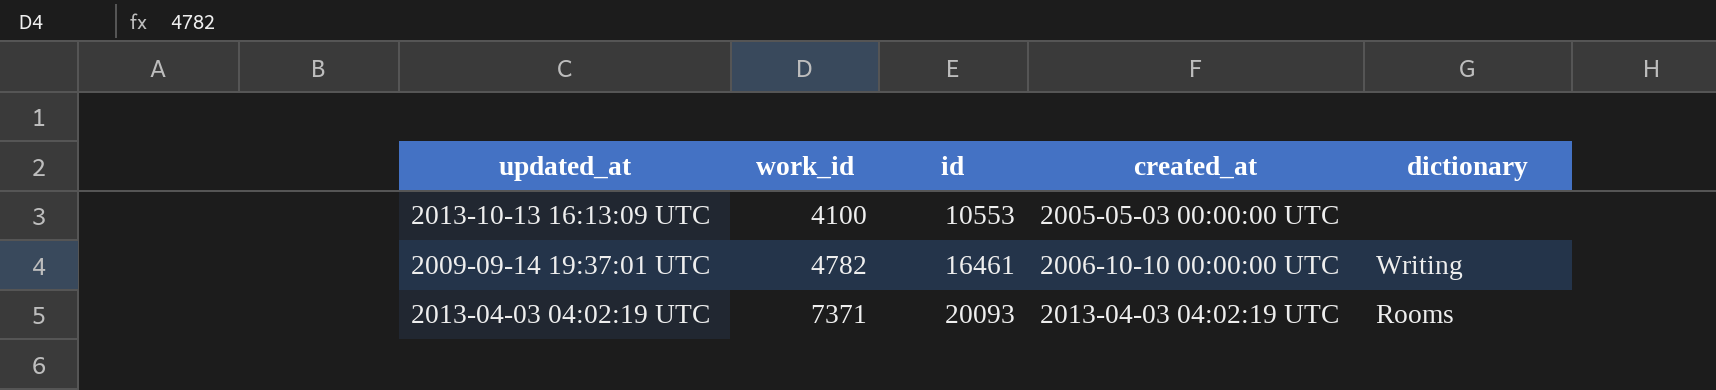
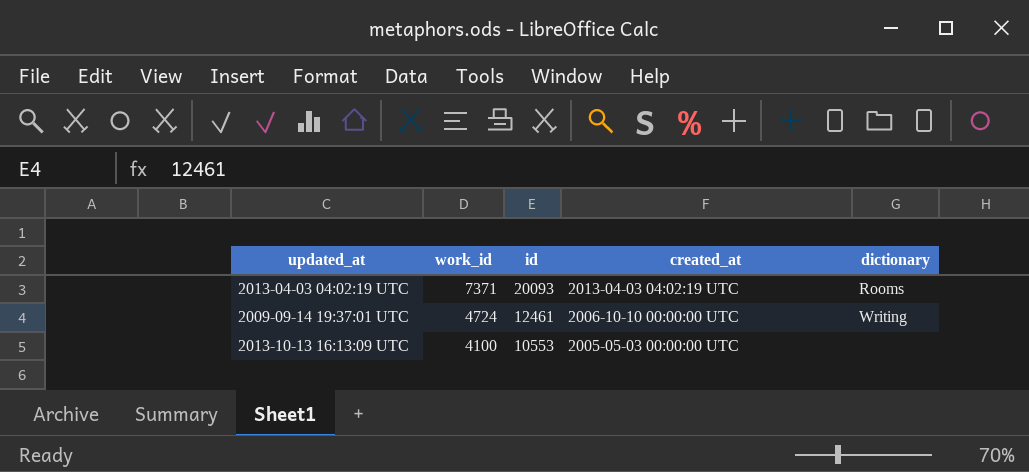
row order: work_id ascending -> work_id descending
2009-09-14 19:37:01 UTC | work_id: 4782 -> 4724
2009-09-14 19:37:01 UTC | id: 16461 -> 12461

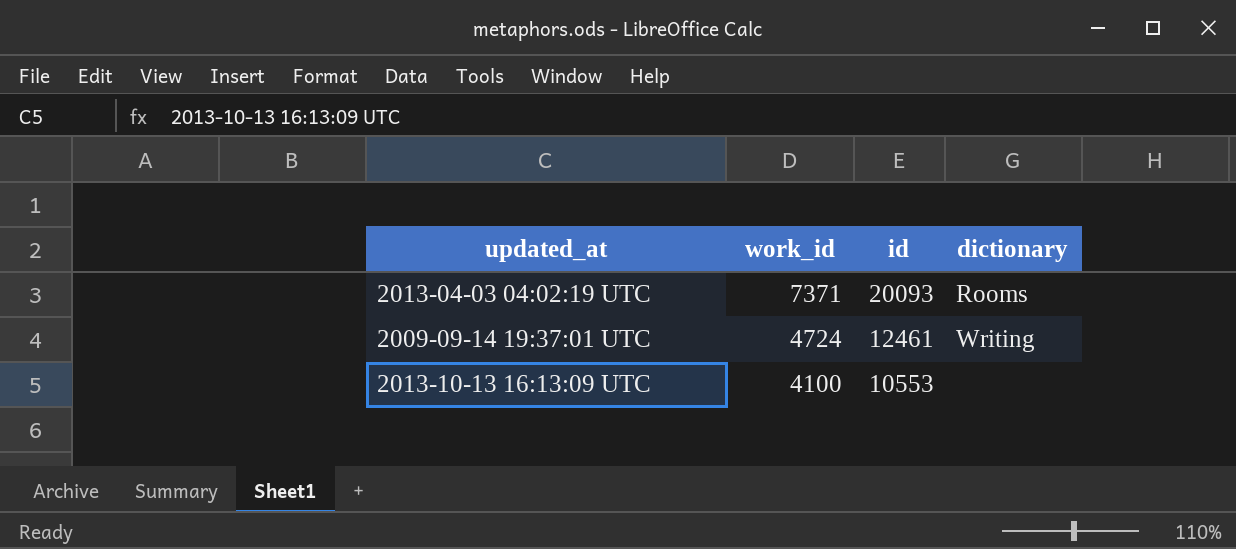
column created_at | position: 4 -> none

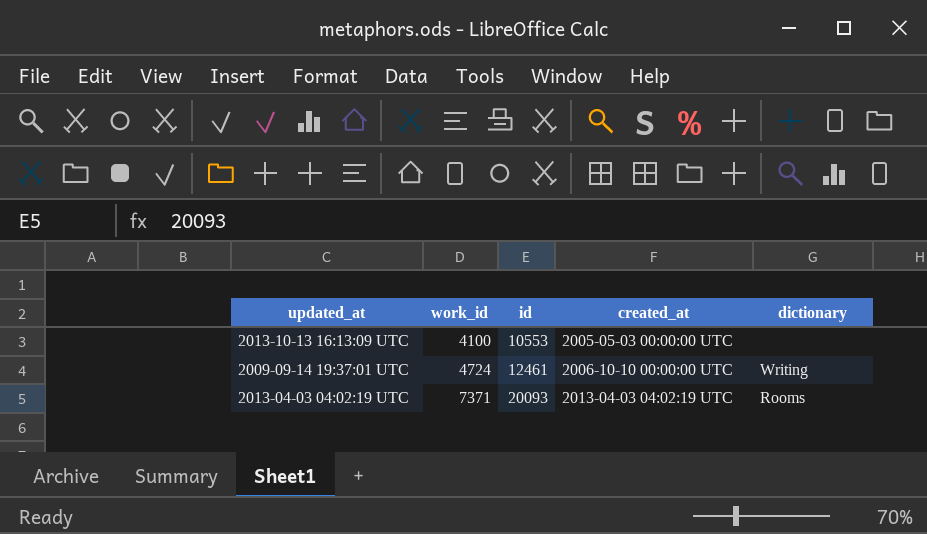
row order: work_id descending -> work_id ascending
column created_at | position: none -> 4

